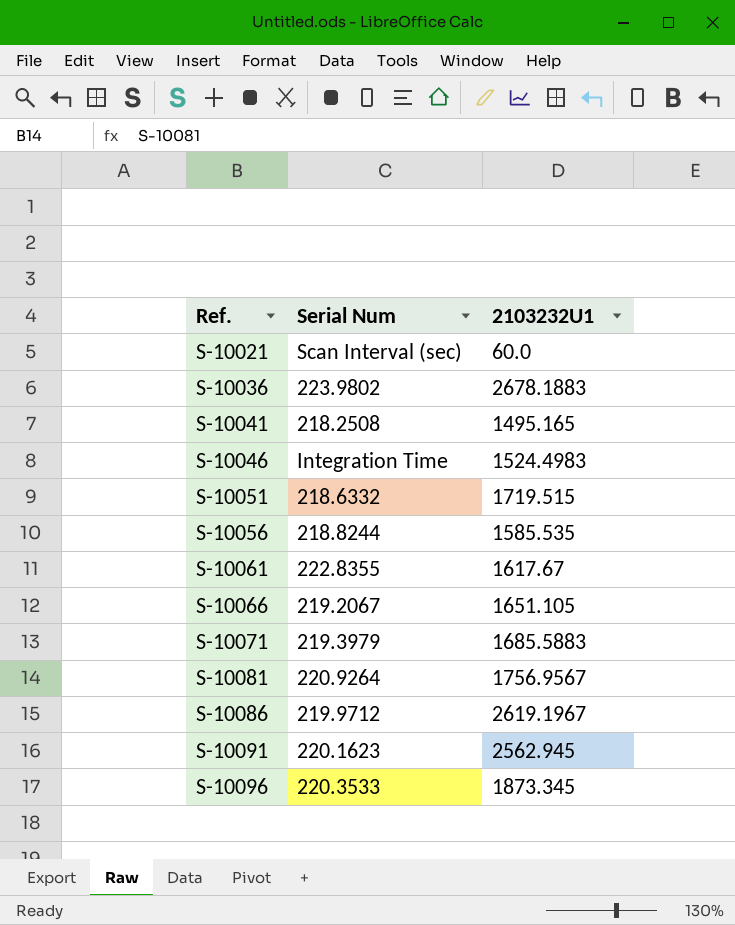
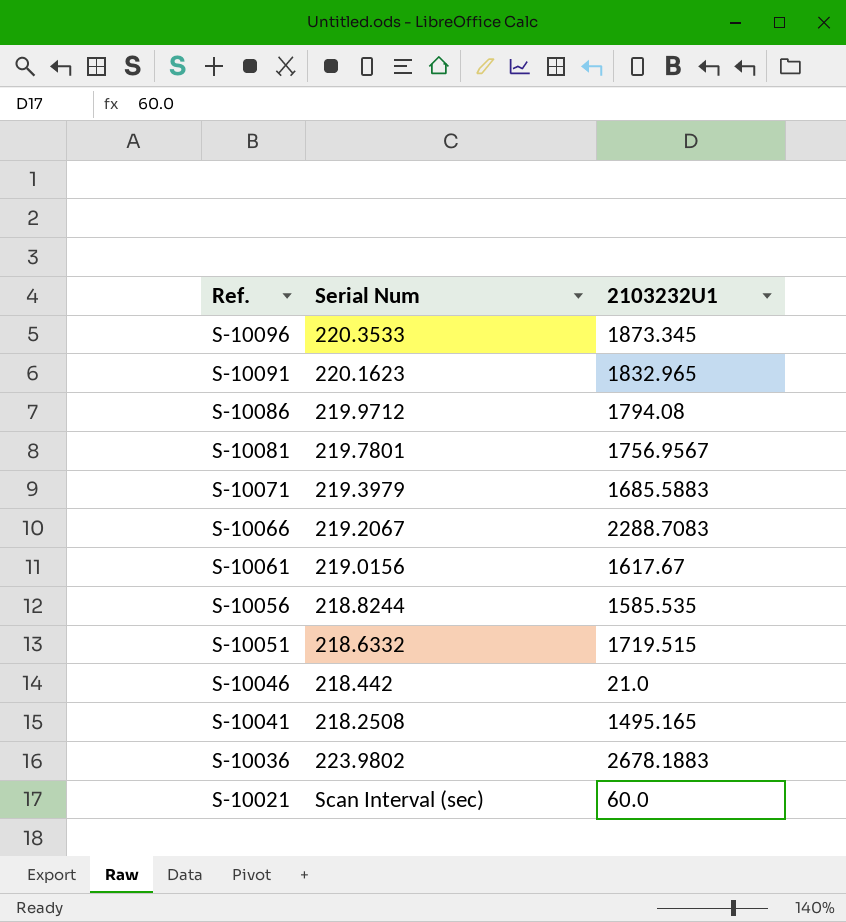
row order: Ref. ascending -> Ref. descending
S-10091 | 2103232U1: 2562.945 -> 1832.965
S-10086 | 2103232U1: 2619.1967 -> 1794.08
S-10081 | Serial Num: 220.9264 -> 219.7801
S-10066 | 2103232U1: 1651.105 -> 2288.7083
S-10061 | Serial Num: 222.8355 -> 219.0156
S-10046 | Serial Num: Integration Time -> 218.442
S-10046 | 2103232U1: 1524.4983 -> 21.0

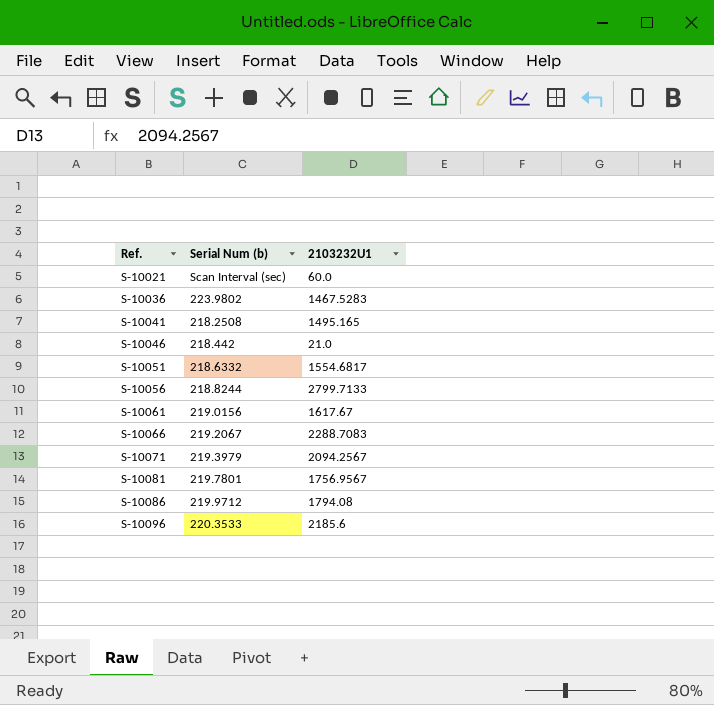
row order: Ref. descending -> Ref. ascending
column name: Serial Num -> Serial Num (b)
row S-10091: 220.1623 | 1832.965 -> none
S-10036 | 2103232U1: 2678.1883 -> 1467.5283
S-10051 | 2103232U1: 1719.515 -> 1554.6817
S-10056 | 2103232U1: 1585.535 -> 2799.7133
S-10071 | 2103232U1: 1685.5883 -> 2094.2567
S-10096 | 2103232U1: 1873.345 -> 2185.6

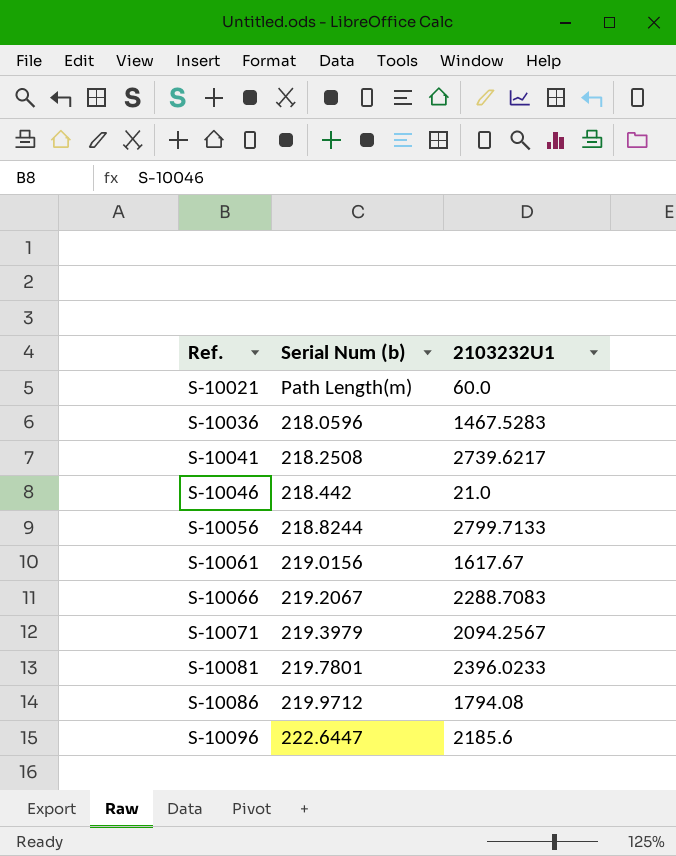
row S-10051: 218.6332 | 1554.6817 -> none
S-10021 | Serial Num (b): Scan Interval (sec) -> Path Length(m)
S-10036 | Serial Num (b): 223.9802 -> 218.0596
S-10041 | 2103232U1: 1495.165 -> 2739.6217
S-10081 | 2103232U1: 1756.9567 -> 2396.0233
S-10096 | Serial Num (b): 220.3533 -> 222.6447

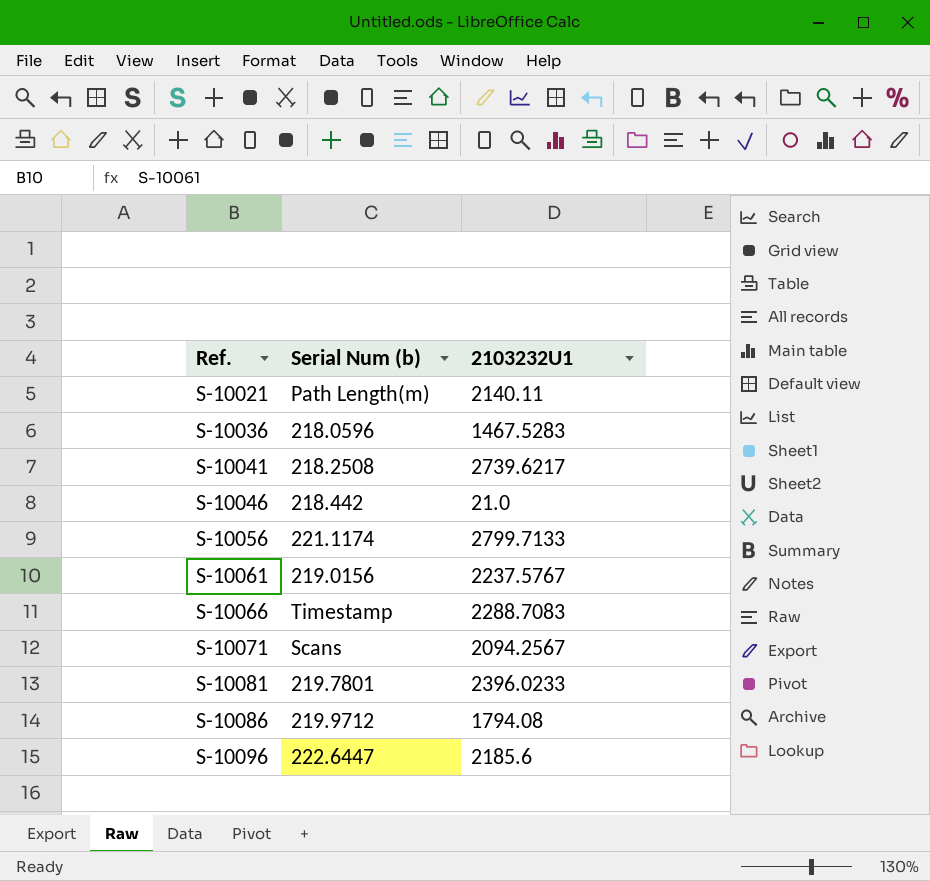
S-10021 | 2103232U1: 60.0 -> 2140.11
S-10056 | Serial Num (b): 218.8244 -> 221.1174
S-10061 | 2103232U1: 1617.67 -> 2237.5767
S-10066 | Serial Num (b): 219.2067 -> Timestamp
S-10071 | Serial Num (b): 219.3979 -> Scans

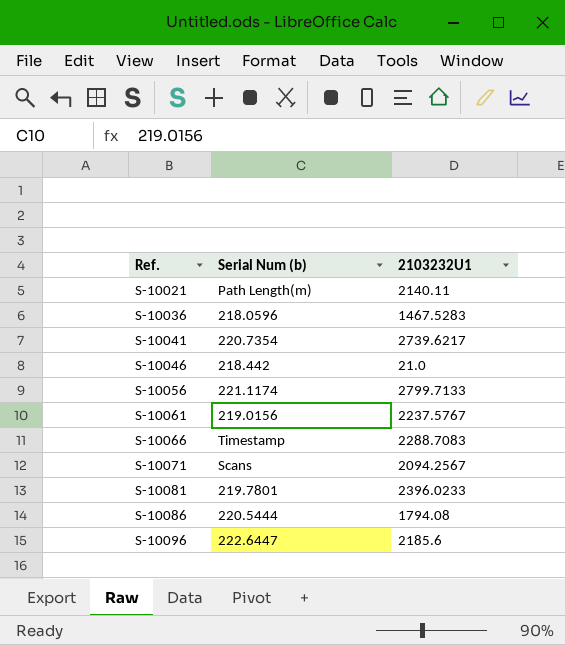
S-10041 | Serial Num (b): 218.2508 -> 220.7354
S-10086 | Serial Num (b): 219.9712 -> 220.5444

